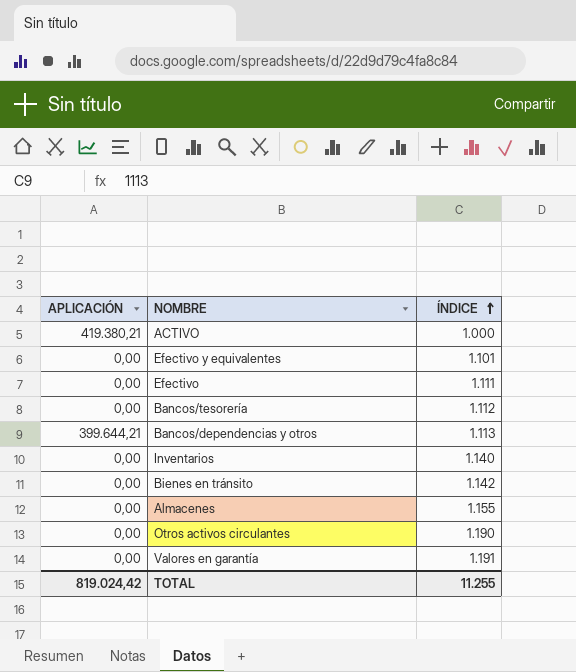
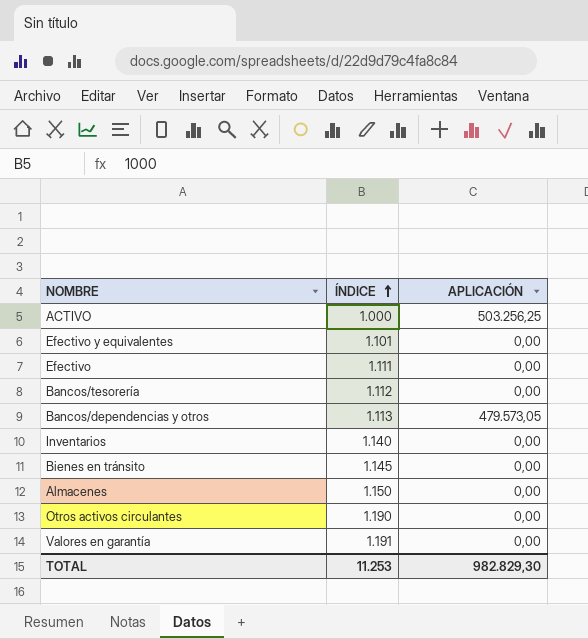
column APLICACIÓN | position: 1 -> 3
ACTIVO | APLICACIÓN: 419.380,21 -> 503.256,25
Bancos/dependencias y otros | APLICACIÓN: 399.644,21 -> 479.573,05
Bienes en tránsito | ÍNDICE: 1.142 -> 1.145
Almacenes | ÍNDICE: 1.155 -> 1.150
TOTAL | ÍNDICE: 11.255 -> 11.253
TOTAL | APLICACIÓN: 819.024,42 -> 982.829,30

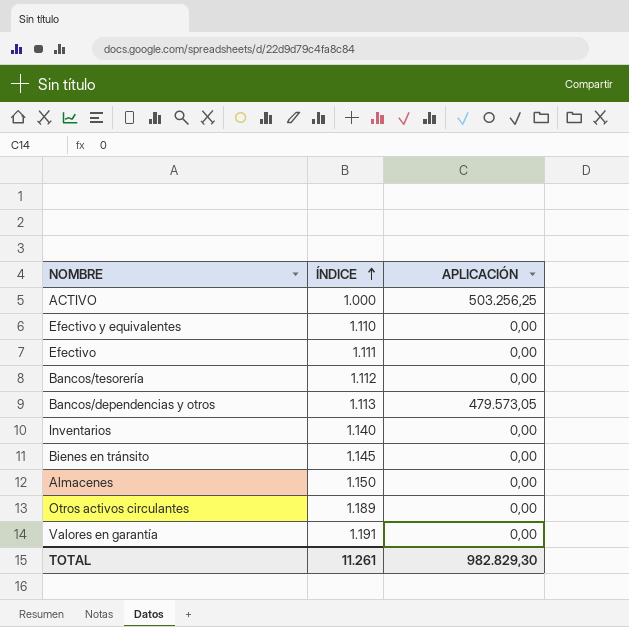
Efectivo y equivalentes | ÍNDICE: 1.101 -> 1.110
Otros activos circulantes | ÍNDICE: 1.190 -> 1.189
TOTAL | ÍNDICE: 11.253 -> 11.261

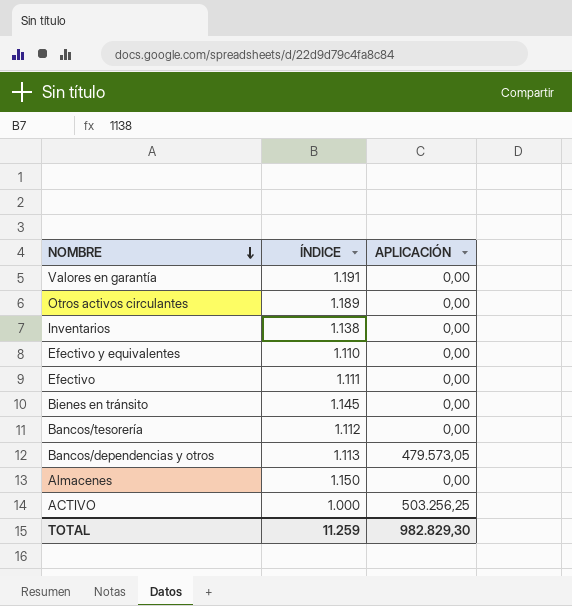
row order: ÍNDICE ascending -> NOMBRE descending
Inventarios | ÍNDICE: 1.140 -> 1.138
TOTAL | ÍNDICE: 11.261 -> 11.259

